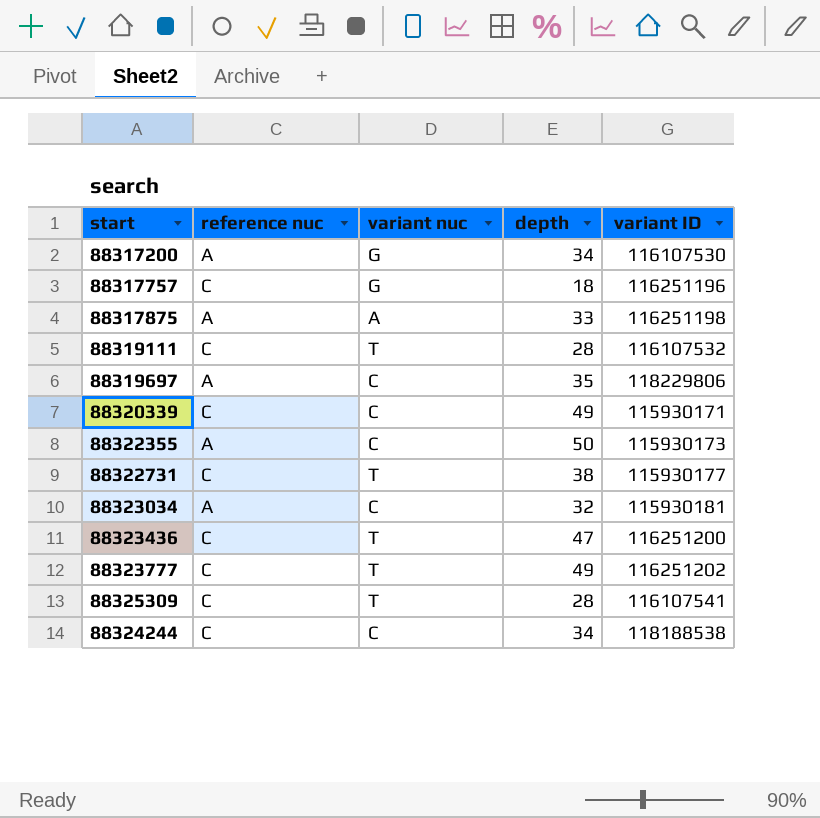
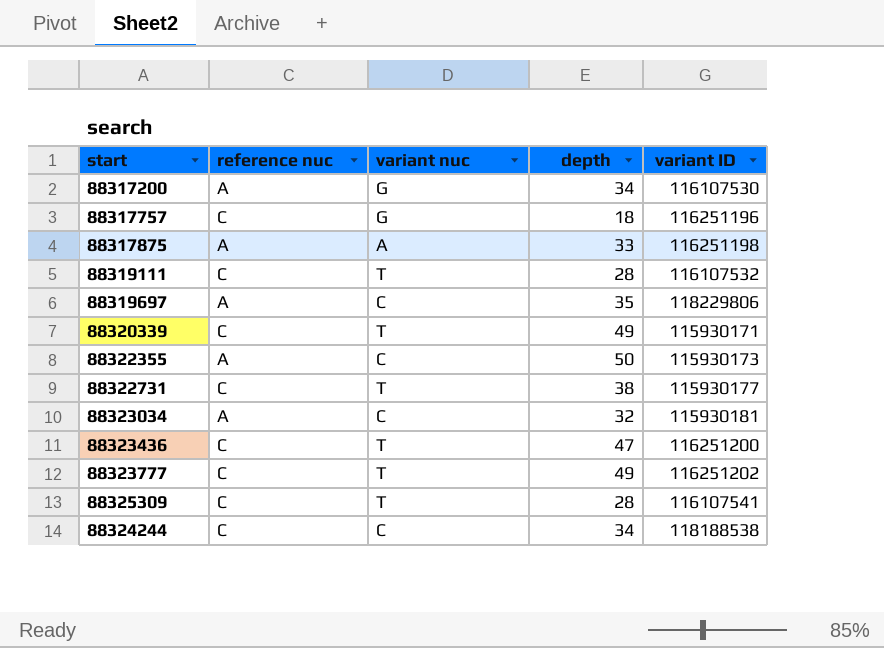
88320339 | variant nuc: C -> T

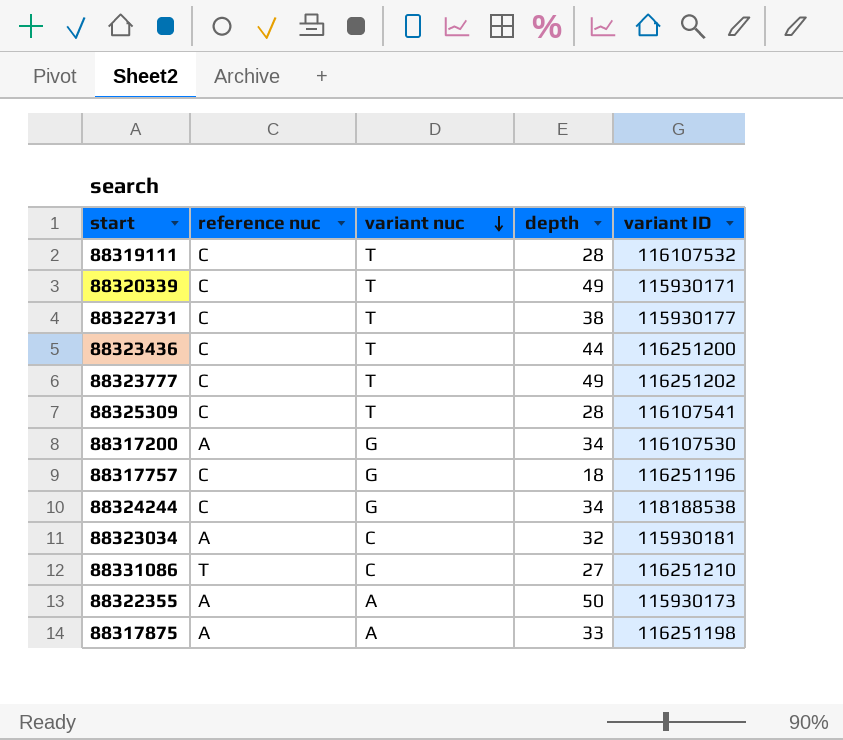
row order: none -> variant nuc descending
row 88319697: A | C | 35 | 118229806 -> none
88323436 | depth: 47 -> 44
88324244 | variant nuc: C -> G
row 88331086: none -> T | C | 27 | 116251210
88322355 | variant nuc: C -> A

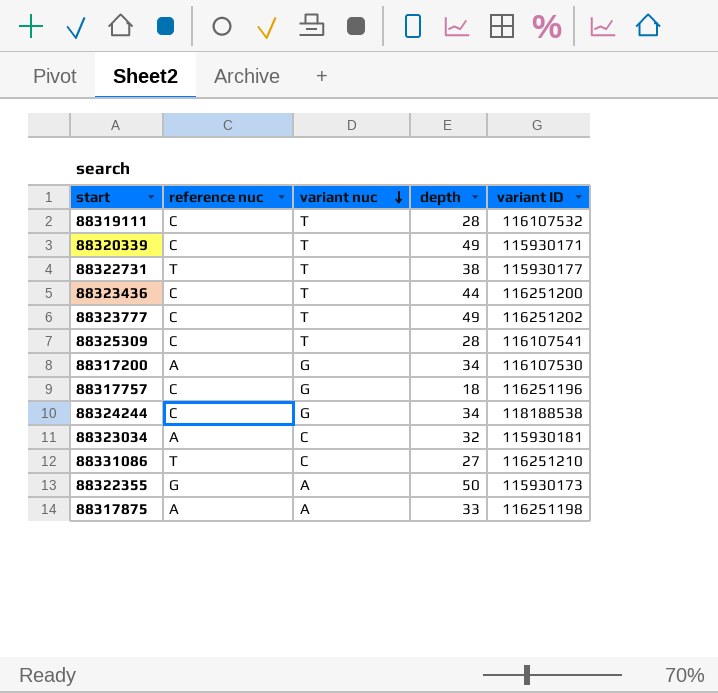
88322731 | reference nuc: C -> T
88322355 | reference nuc: A -> G

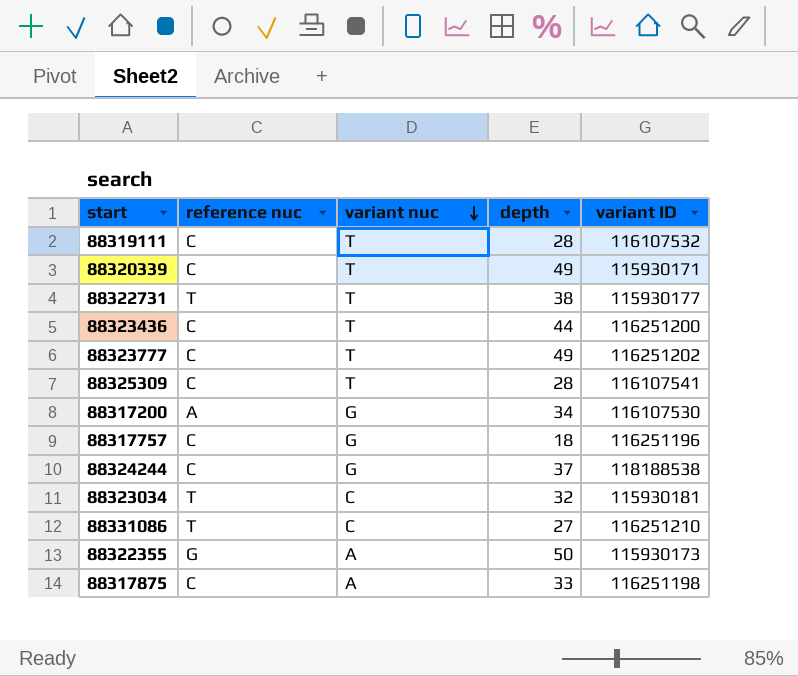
88324244 | depth: 34 -> 37
88323034 | reference nuc: A -> T
88317875 | reference nuc: A -> C

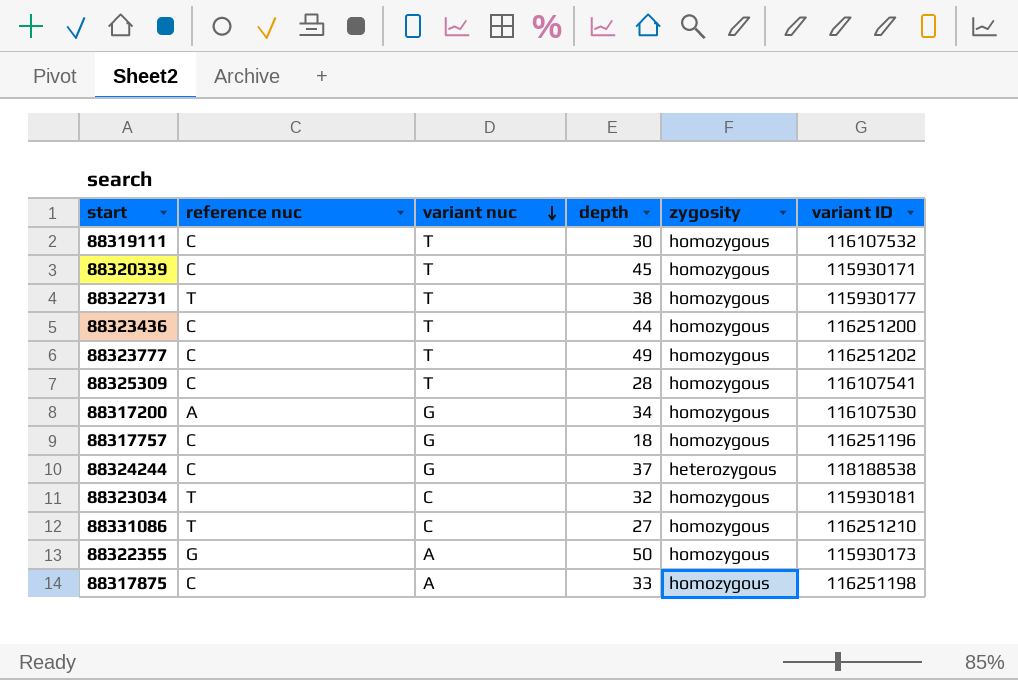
column zygosity | position: none -> 5
88319111 | depth: 28 -> 30
88320339 | depth: 49 -> 45

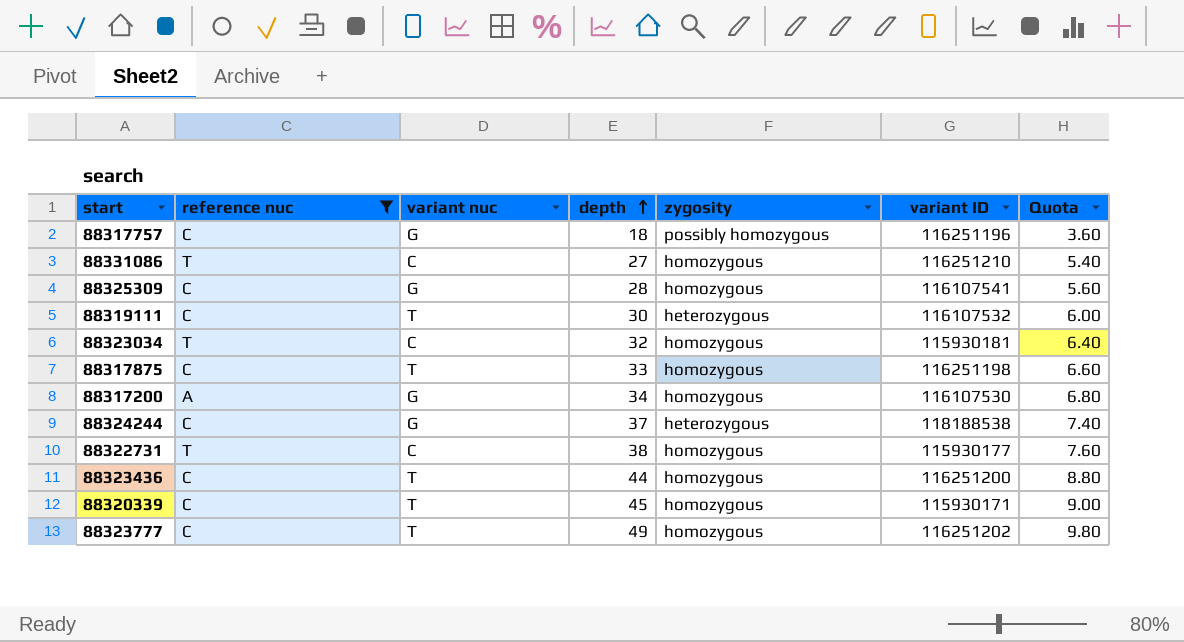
filter: none -> reference nuc != G
row order: variant nuc descending -> depth ascending
column Quota | formula: none -> [depth] * 0.2
88317757 | zygosity: homozygous -> possibly homozygous
88325309 | variant nuc: T -> G
88319111 | zygosity: homozygous -> heterozygous
88317875 | variant nuc: A -> T
88322731 | variant nuc: T -> C

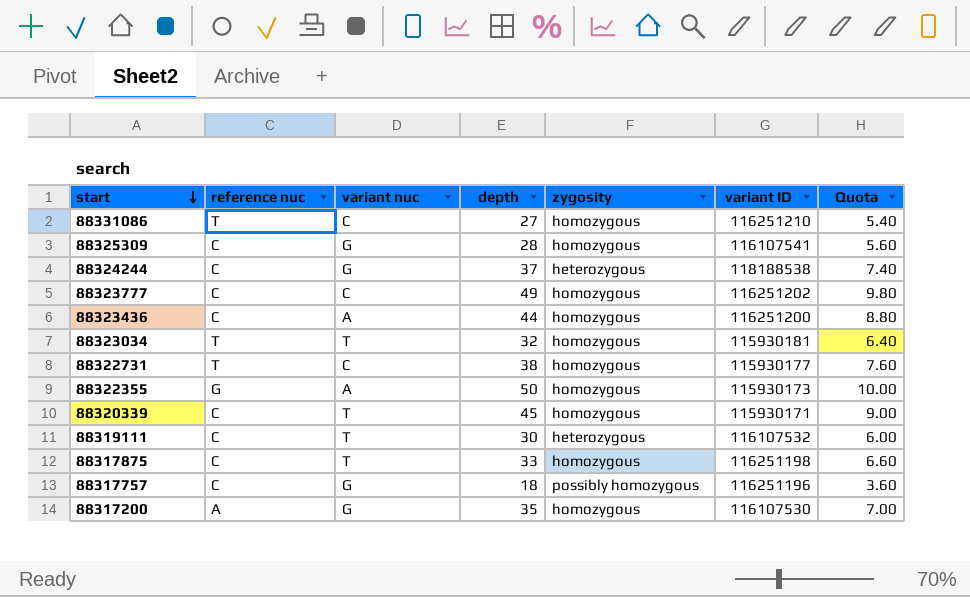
filter: reference nuc != G -> none
row order: depth ascending -> start descending
88323777 | variant nuc: T -> C
88323436 | variant nuc: T -> A
88323034 | variant nuc: C -> T
88317200 | depth: 34 -> 35
88317200 | Quota: 6.80 -> 7.00

